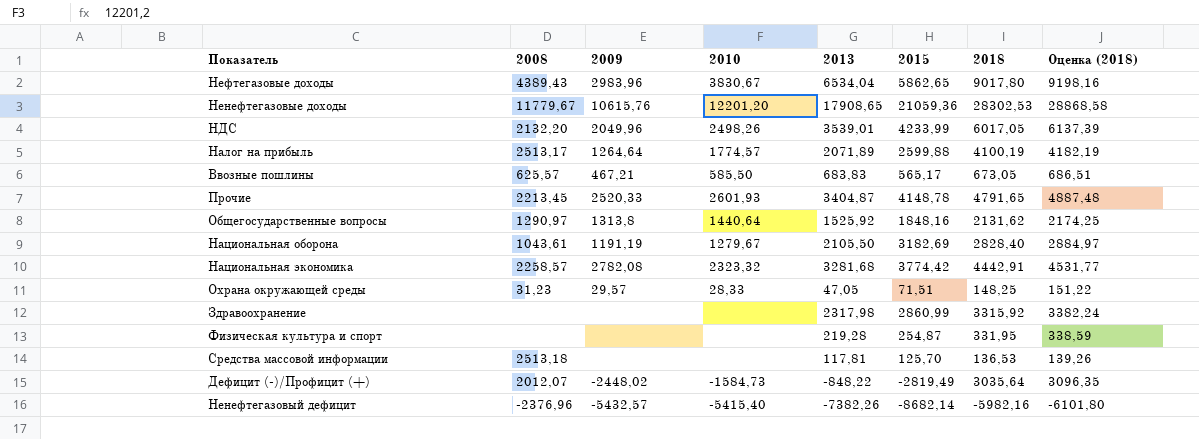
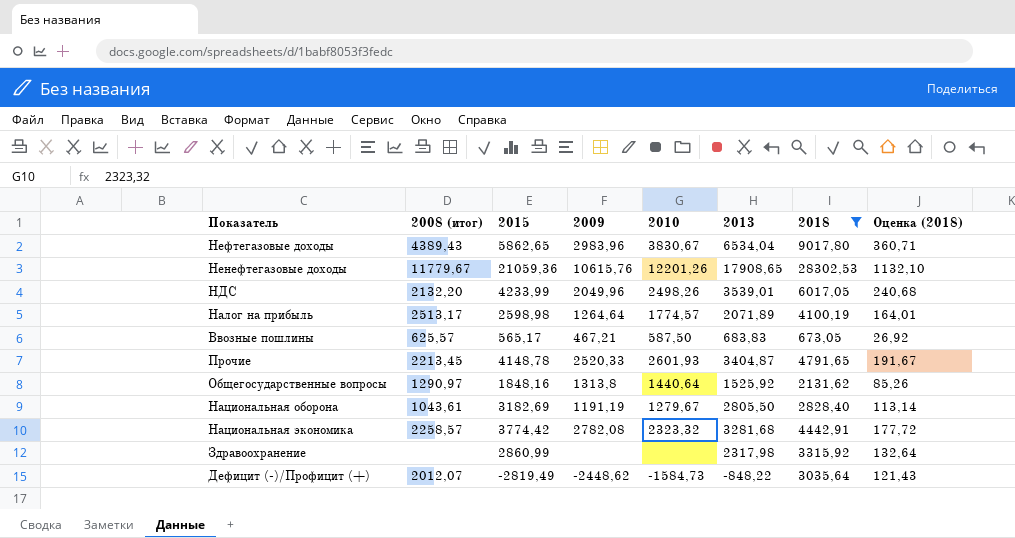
filter: none -> 2018 >= 673,05
column name: 2008 -> 2008 (итог)
column 2015 | position: 6 -> 3
column Оценка (2018) | formula: [2018] * 1,02 -> [2018] * 0,04
Ненефтегазовые доходы | 2010: 12201,20 -> 12201,26
Налог на прибыль | 2015: 2599,88 -> 2598,98
Ввозные пошлины | 2010: 585,50 -> 587,50
Национальная оборона | 2013: 2105,50 -> 2805,50
Дефицит (-)/Профицит (+) | 2009: -2448,02 -> -2448,62

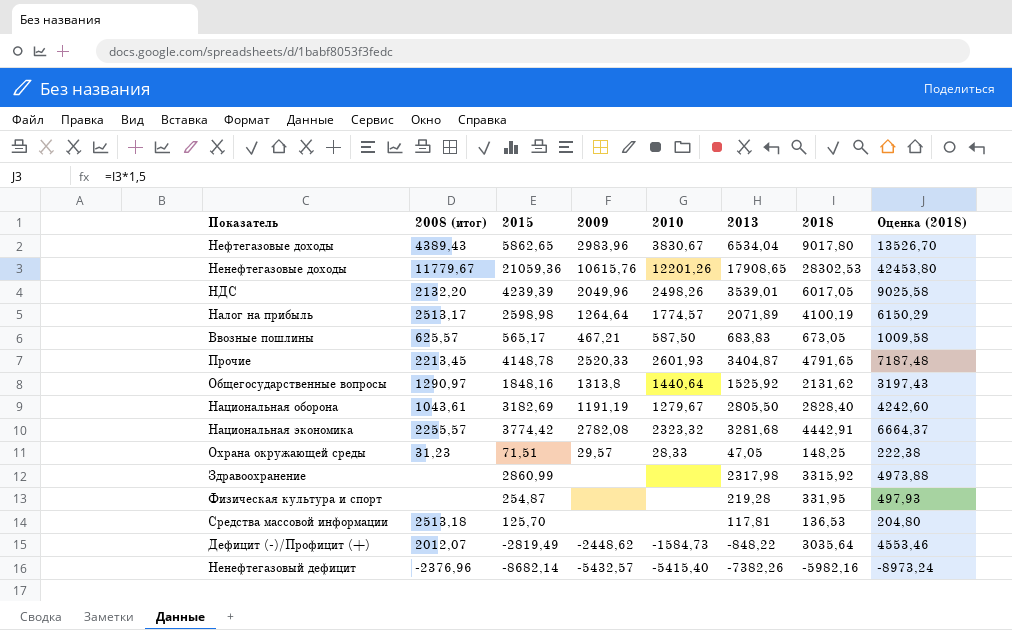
filter: 2018 >= 673,05 -> none
column Оценка (2018) | formula: [2018] * 0,04 -> [2018] * 1,5
НДС | 2015: 4233,99 -> 4239,39
Национальная экономика | 2008 (итог): 2258,57 -> 2255,57

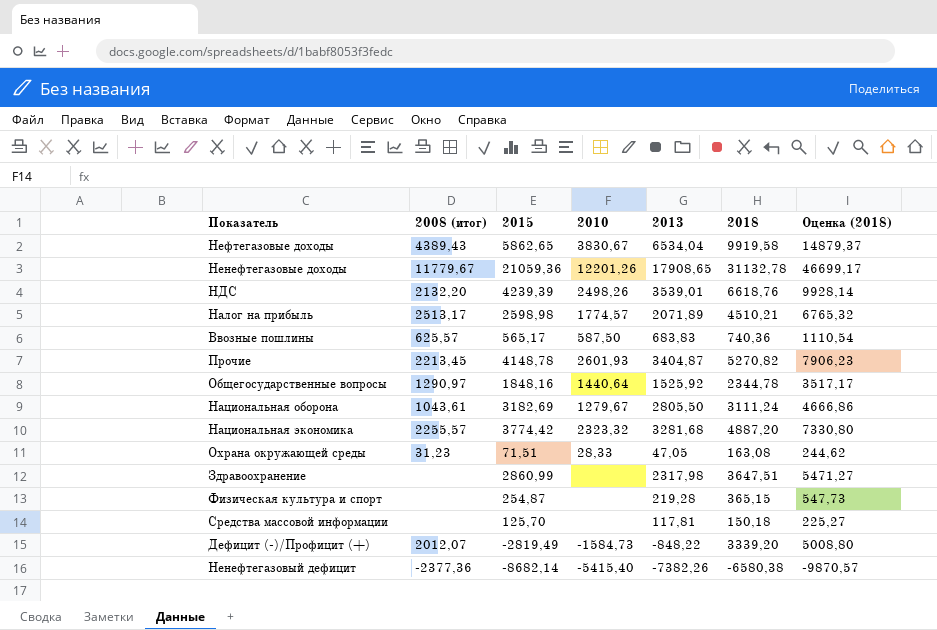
column 2009 | position: 4 -> none
Нефтегазовые доходы | 2018: 9017,80 -> 9919,58
Нефтегазовые доходы | Оценка (2018): 13526,70 -> 14879,37
Ненефтегазовые доходы | 2018: 28302,53 -> 31132,78
Ненефтегазовые доходы | Оценка (2018): 42453,80 -> 46699,17
НДС | 2018: 6017,05 -> 6618,76
НДС | Оценка (2018): 9025,58 -> 9928,14
Налог на прибыль | 2018: 4100,19 -> 4510,21
Налог на прибыль | Оценка (2018): 6150,29 -> 6765,32
Ввозные пошлины | 2018: 673,05 -> 740,36
Ввозные пошлины | Оценка (2018): 1009,58 -> 1110,54
Прочие | 2018: 4791,65 -> 5270,82
Прочие | Оценка (2018): 7187,48 -> 7906,23
Общегосударственные вопросы | 2018: 2131,62 -> 2344,78
Общегосударственные вопросы | Оценка (2018): 3197,43 -> 3517,17
Национальная оборона | 2018: 2828,40 -> 3111,24
Национальная оборона | Оценка (2018): 4242,60 -> 4666,86
Национальная экономика | 2018: 4442,91 -> 4887,20
Национальная экономика | Оценка (2018): 6664,37 -> 7330,80
Охрана окружающей среды | 2018: 148,25 -> 163,08
Охрана окружающей среды | Оценка (2018): 222,38 -> 244,62
Здравоохранение | 2018: 3315,92 -> 3647,51
Здравоохранение | Оценка (2018): 4973,88 -> 5471,27
Физическая культура и спорт | 2018: 331,95 -> 365,15
Физическая культура и спорт | Оценка (2018): 497,93 -> 547,73
Средства массовой информации | 2008 (итог): 2513,18 -> none
Средства массовой информации | 2018: 136,53 -> 150,18
Средства массовой информации | Оценка (2018): 204,80 -> 225,27
Дефицит (-)/Профицит (+) | 2018: 3035,64 -> 3339,20
Дефицит (-)/Профицит (+) | Оценка (2018): 4553,46 -> 5008,80
Ненефтегазовый дефицит | 2008 (итог): -2376,96 -> -2377,36
Ненефтегазовый дефицит | 2018: -5982,16 -> -6580,38
Ненефтегазовый дефицит | Оценка (2018): -8973,24 -> -9870,57

